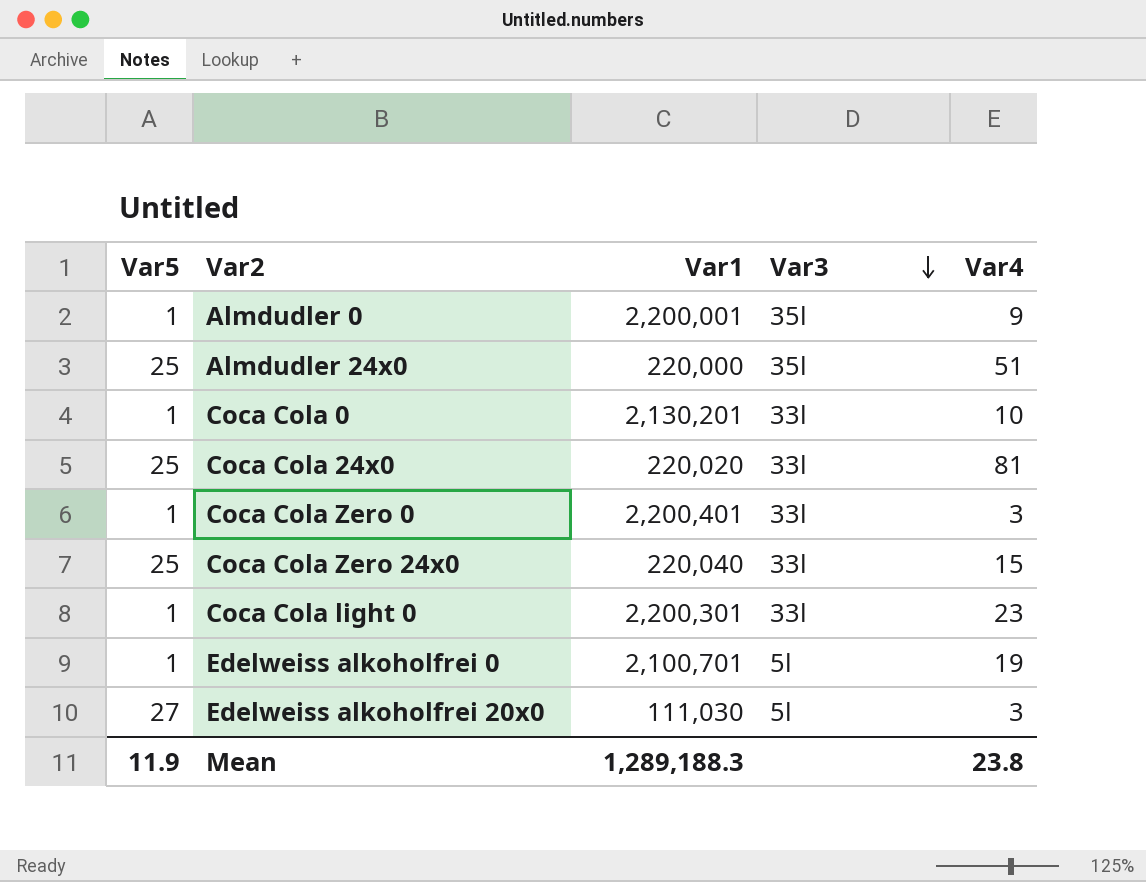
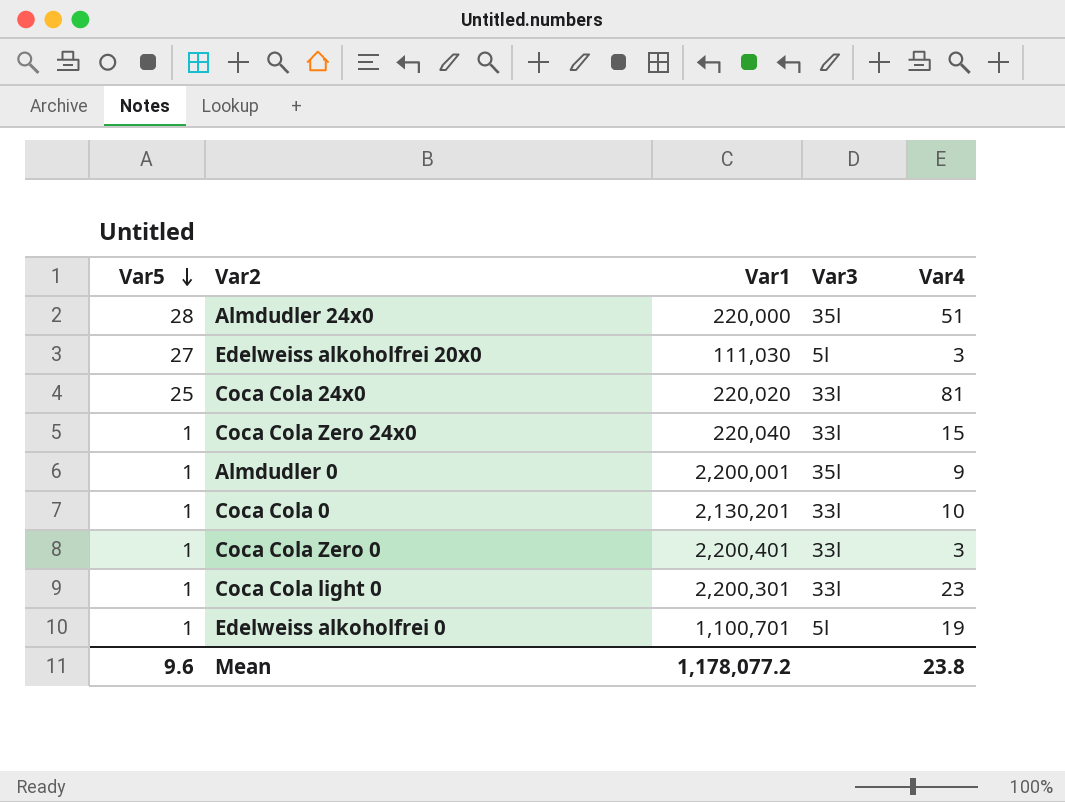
row order: Var3 descending -> Var5 descending
Almdudler 24x0 | Var5: 25 -> 28
Coca Cola Zero 24x0 | Var5: 25 -> 1
Edelweiss alkoholfrei 0 | Var1: 2,100,701 -> 1,100,701
Mean | Var5: 11.9 -> 9.6
Mean | Var1: 1,289,188.3 -> 1,178,077.2

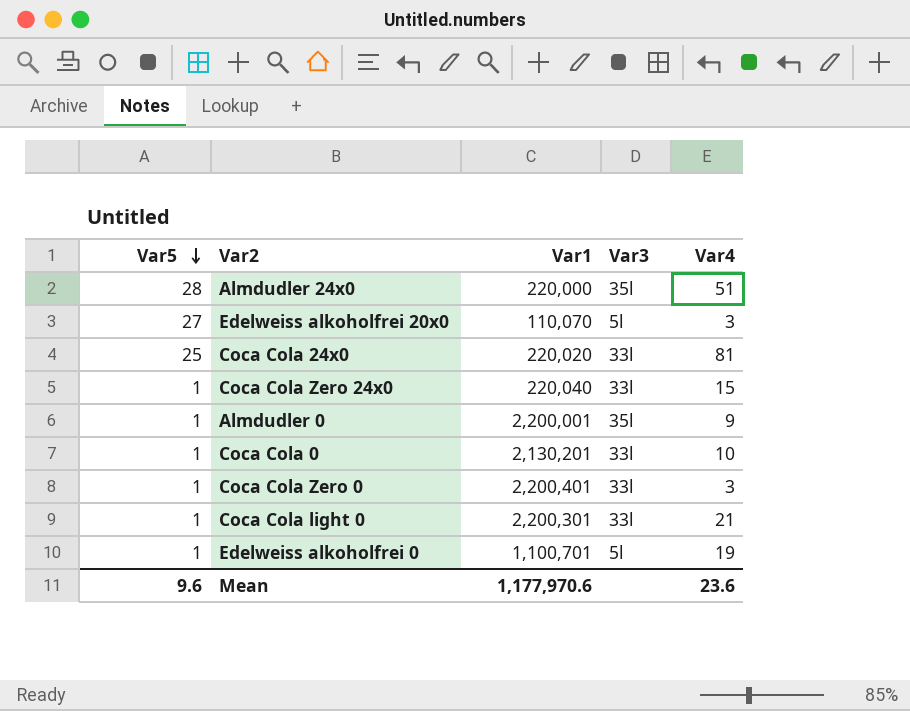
Edelweiss alkoholfrei 20x0 | Var1: 111,030 -> 110,070
Coca Cola light 0 | Var4: 23 -> 21
Mean | Var1: 1,178,077.2 -> 1,177,970.6
Mean | Var4: 23.8 -> 23.6

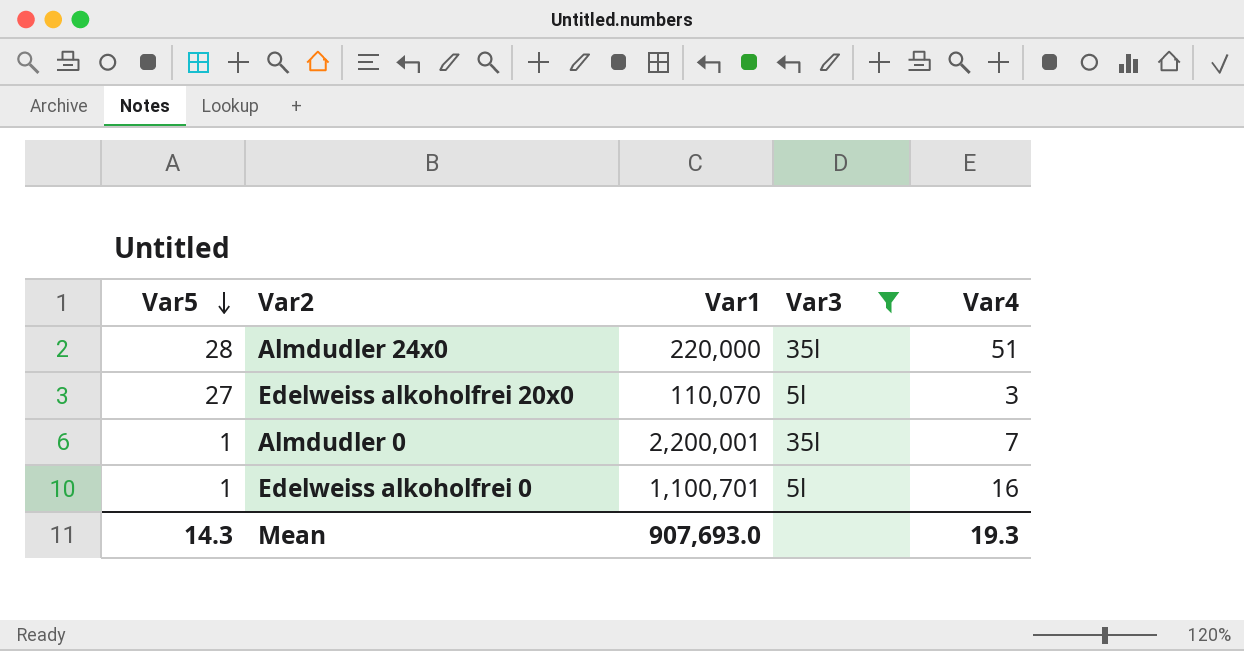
filter: none -> Var3 != 33l
Almdudler 0 | Var4: 9 -> 7
Edelweiss alkoholfrei 0 | Var4: 19 -> 16
Mean | Var5: 9.6 -> 14.3
Mean | Var1: 1,177,970.6 -> 907,693.0
Mean | Var4: 23.6 -> 19.3

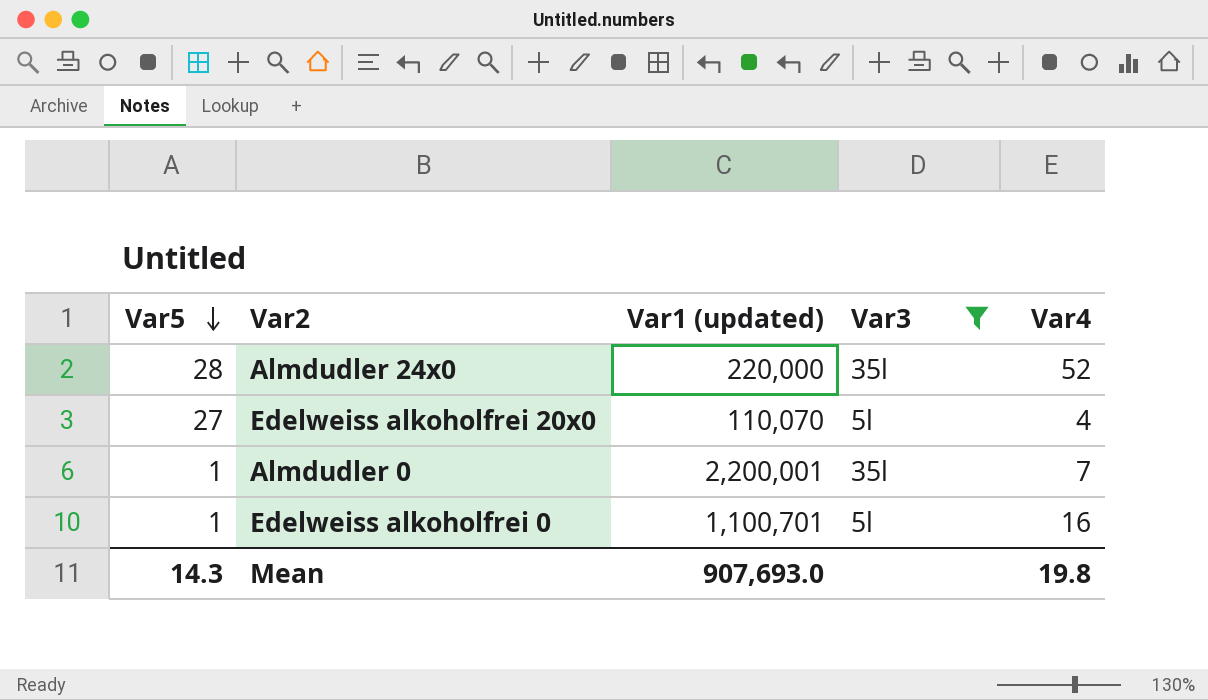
column name: Var1 -> Var1 (updated)
Almdudler 24x0 | Var4: 51 -> 52
Edelweiss alkoholfrei 20x0 | Var4: 3 -> 4
Mean | Var4: 19.3 -> 19.8

